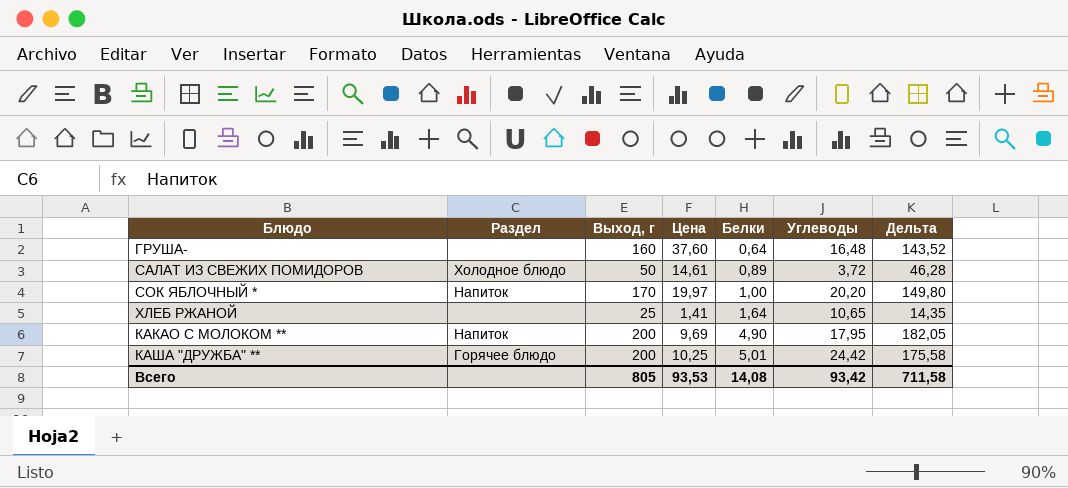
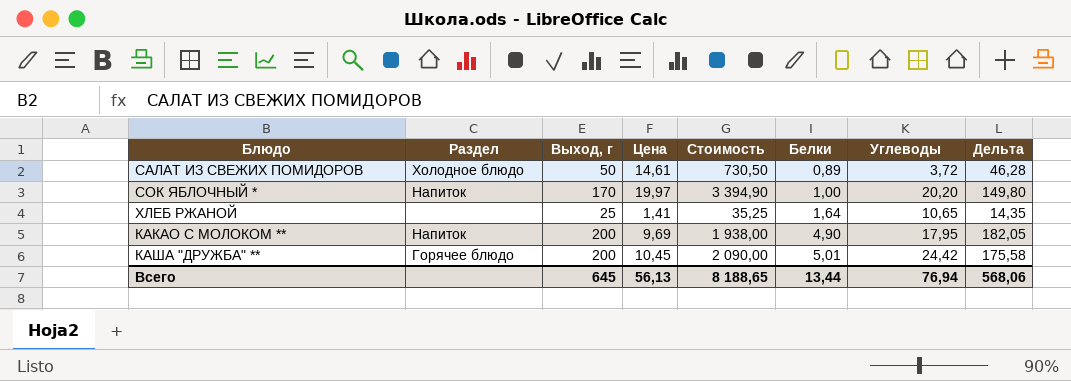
column Стоимость | formula: none -> [Выход, г] * [Цена]
row ГРУША-: none | 160 | 37,60 | 0,64 | 16,48 | 143,52 -> none
КАША "ДРУЖБА" ** | Цена: 10,25 -> 10,45
Всего | Выход, г: 805 -> 645
Всего | Цена: 93,53 -> 56,13
Всего | Белки: 14,08 -> 13,44
Всего | Углеводы: 93,42 -> 76,94
Всего | Дельта: 711,58 -> 568,06

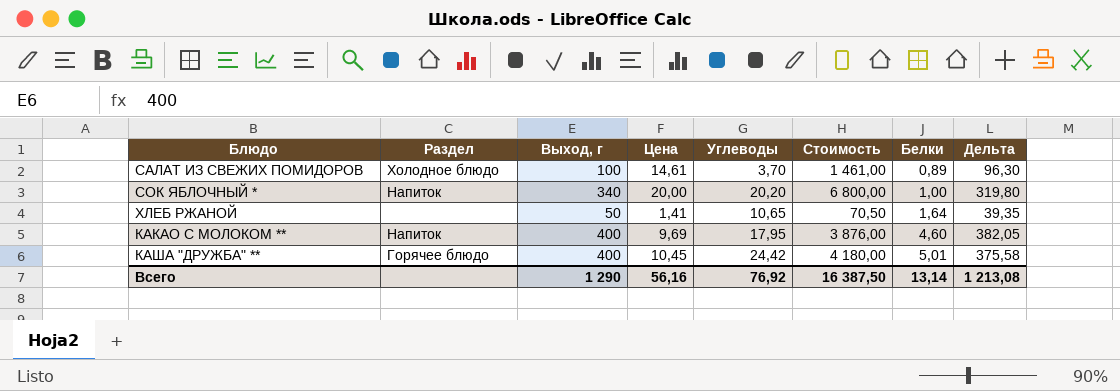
column Углеводы | position: 7 -> 5
САЛАТ ИЗ СВЕЖИХ ПОМИДОРОВ | Выход, г: 50 -> 100
САЛАТ ИЗ СВЕЖИХ ПОМИДОРОВ | Углеводы: 3,72 -> 3,70
САЛАТ ИЗ СВЕЖИХ ПОМИДОРОВ | Стоимость: 730,50 -> 1 461,00
САЛАТ ИЗ СВЕЖИХ ПОМИДОРОВ | Дельта: 46,28 -> 96,30
СОК ЯБЛОЧНЫЙ * | Выход, г: 170 -> 340
СОК ЯБЛОЧНЫЙ * | Цена: 19,97 -> 20,00
СОК ЯБЛОЧНЫЙ * | Стоимость: 3 394,90 -> 6 800,00
СОК ЯБЛОЧНЫЙ * | Дельта: 149,80 -> 319,80
ХЛЕБ РЖАНОЙ | Выход, г: 25 -> 50
ХЛЕБ РЖАНОЙ | Стоимость: 35,25 -> 70,50
ХЛЕБ РЖАНОЙ | Дельта: 14,35 -> 39,35
КАКАО С МОЛОКОМ ** | Выход, г: 200 -> 400
КАКАО С МОЛОКОМ ** | Стоимость: 1 938,00 -> 3 876,00
КАКАО С МОЛОКОМ ** | Белки: 4,90 -> 4,60
КАКАО С МОЛОКОМ ** | Дельта: 182,05 -> 382,05
КАША "ДРУЖБА" ** | Выход, г: 200 -> 400
КАША "ДРУЖБА" ** | Стоимость: 2 090,00 -> 4 180,00
КАША "ДРУЖБА" ** | Дельта: 175,58 -> 375,58
Всего | Выход, г: 645 -> 1 290
Всего | Цена: 56,13 -> 56,16
Всего | Углеводы: 76,94 -> 76,92
Всего | Стоимость: 8 188,65 -> 16 387,50
Всего | Белки: 13,44 -> 13,14
Всего | Дельта: 568,06 -> 1 213,08

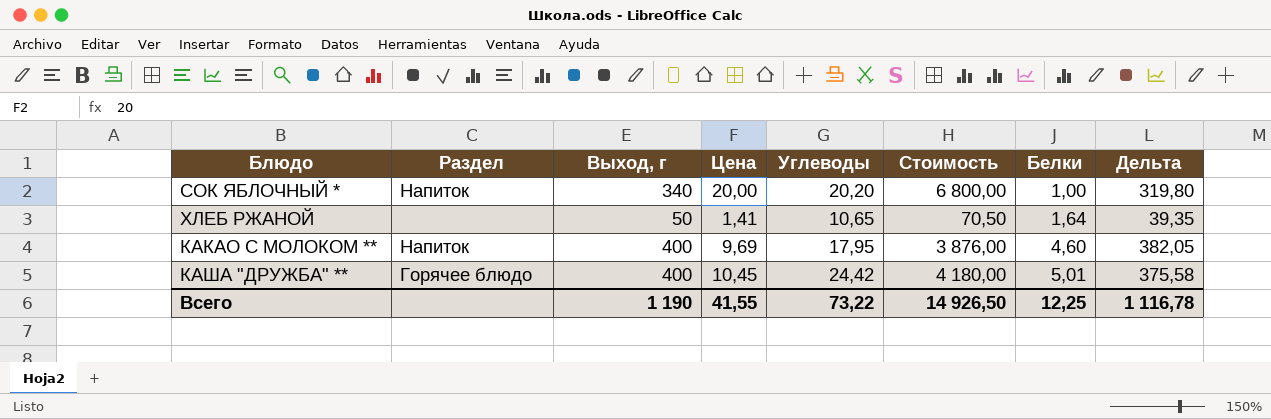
row САЛАТ ИЗ СВЕЖИХ ПОМИДОРОВ: Холодное блюдо | 100 | 14,61 | 3,70 | 1 461,00 | 0,89 | 96,30 -> none
Всего | Выход, г: 1 290 -> 1 190
Всего | Цена: 56,16 -> 41,55
Всего | Углеводы: 76,92 -> 73,22
Всего | Стоимость: 16 387,50 -> 14 926,50
Всего | Белки: 13,14 -> 12,25
Всего | Дельта: 1 213,08 -> 1 116,78

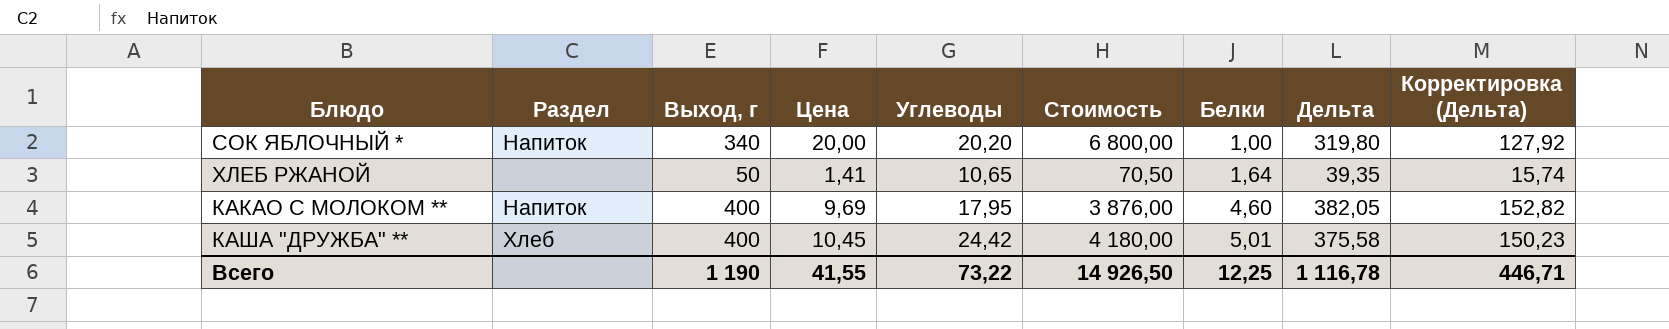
column Корректировка (Дельта) | formula: none -> [Дельта] * 0,4
КАША "ДРУЖБА" ** | Раздел: Горячее блюдо -> Хлеб

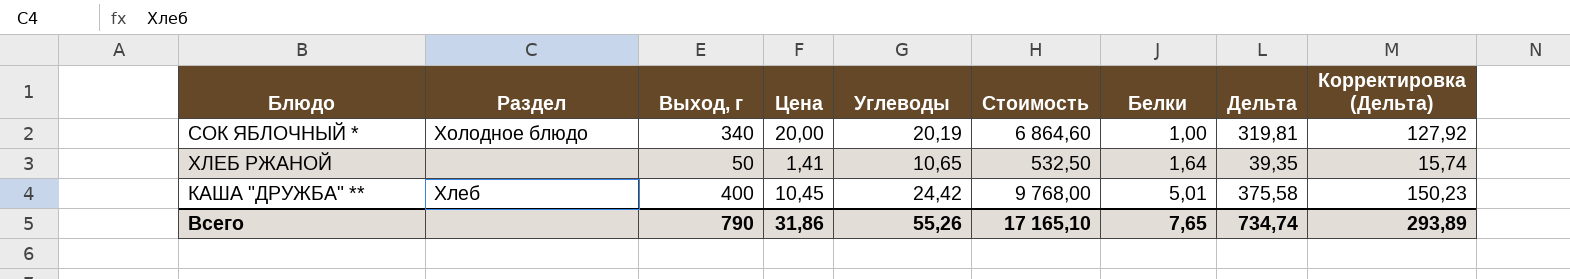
column Стоимость | formula: [Выход, г] * [Цена] -> [Выход, г] * [Углеводы]
row КАКАО С МОЛОКОМ **: Напиток | 400 | 9,69 | 17,95 | 3 876,00 | 4,60 | 382,05 | 152,82 -> none
СОК ЯБЛОЧНЫЙ * | Раздел: Напиток -> Холодное блюдо
СОК ЯБЛОЧНЫЙ * | Углеводы: 20,20 -> 20,19
СОК ЯБЛОЧНЫЙ * | Дельта: 319,80 -> 319,81
Всего | Выход, г: 1 190 -> 790
Всего | Цена: 41,55 -> 31,86
Всего | Углеводы: 73,22 -> 55,26
Всего | Стоимость: 14 926,50 -> 17 165,10
Всего | Белки: 12,25 -> 7,65
Всего | Дельта: 1 116,78 -> 734,74
Всего | Корректировка (Дельта): 446,71 -> 293,89

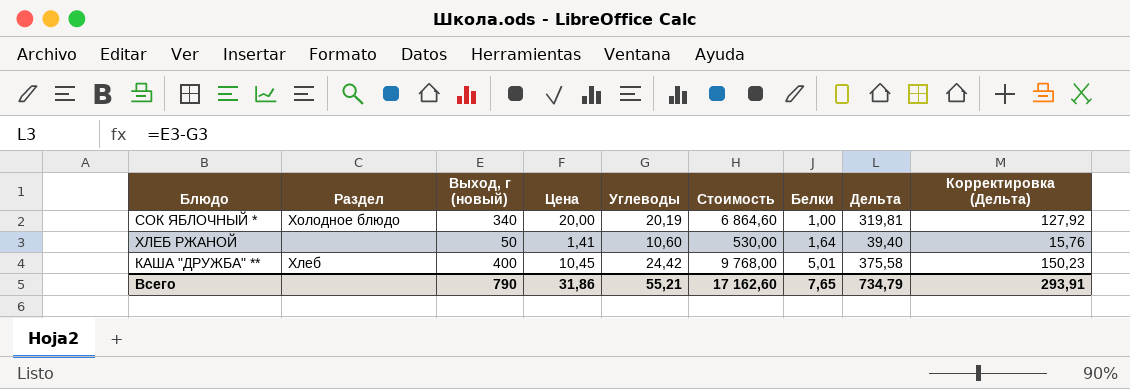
column name: Выход, г -> Выход, г (новый)
ХЛЕБ РЖАНОЙ | Углеводы: 10,65 -> 10,60
ХЛЕБ РЖАНОЙ | Стоимость: 532,50 -> 530,00
ХЛЕБ РЖАНОЙ | Дельта: 39,35 -> 39,40
ХЛЕБ РЖАНОЙ | Корректировка (Дельта): 15,74 -> 15,76
Всего | Углеводы: 55,26 -> 55,21
Всего | Стоимость: 17 165,10 -> 17 162,60
Всего | Дельта: 734,74 -> 734,79
Всего | Корректировка (Дельта): 293,89 -> 293,91

